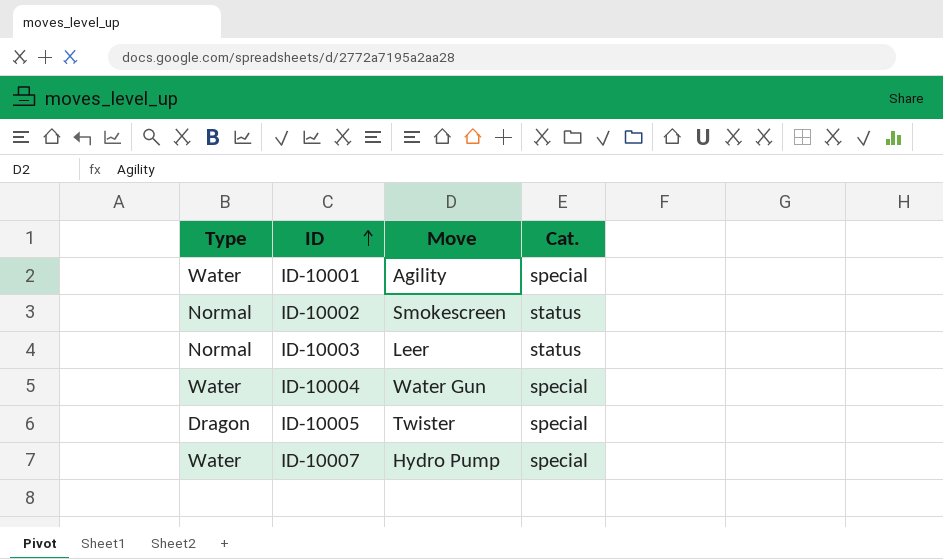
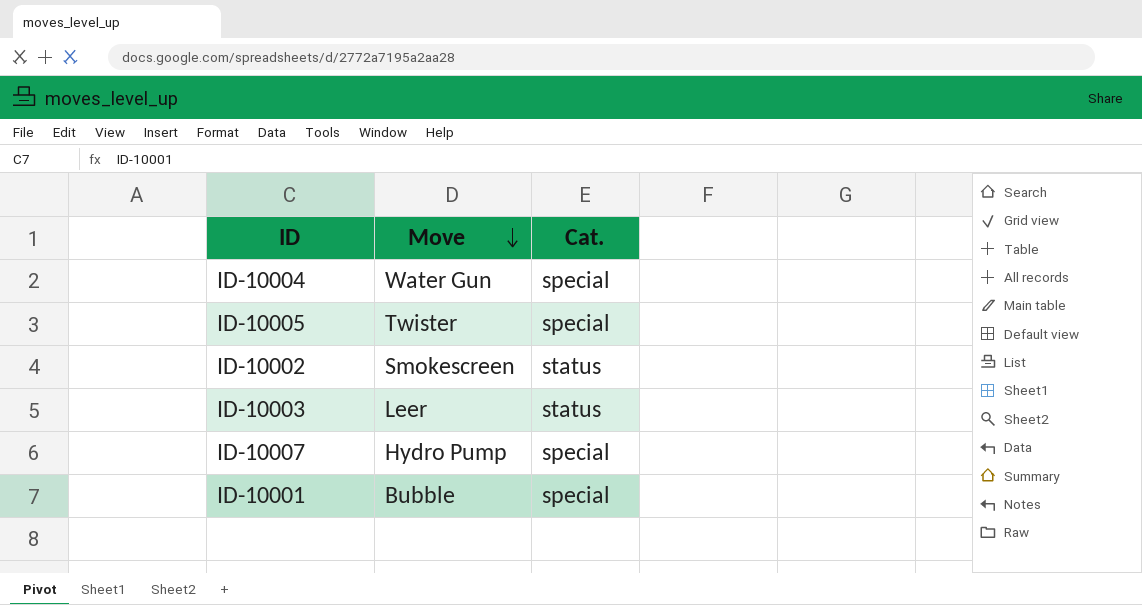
row order: ID ascending -> Move descending
column Type | position: 1 -> none
ID-10001 | Move: Agility -> Bubble

